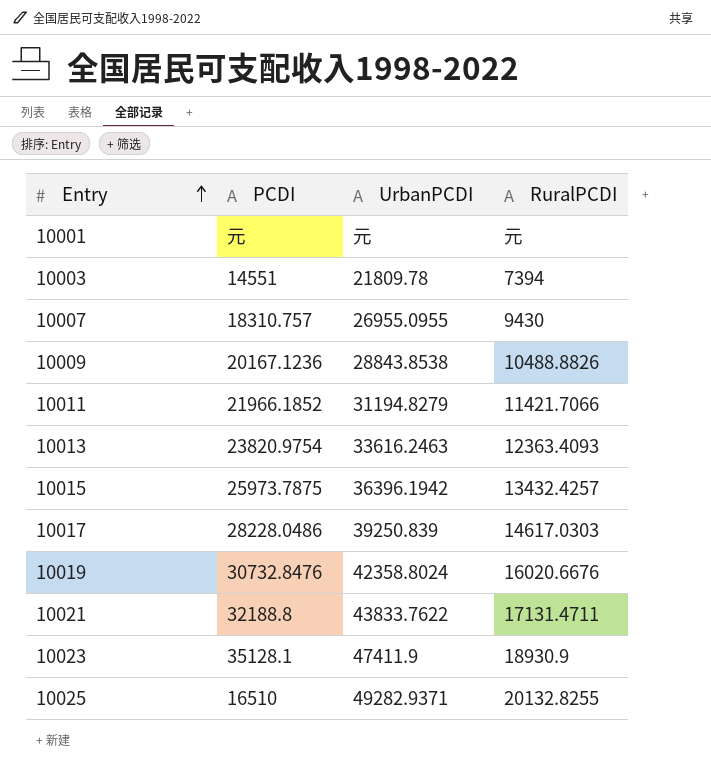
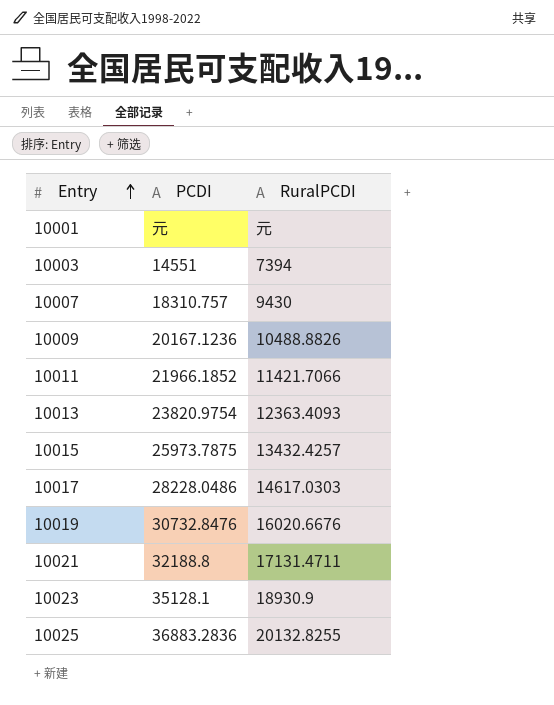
column UrbanPCDI | position: 3 -> none
10025 | PCDI: 16510 -> 36883.2836

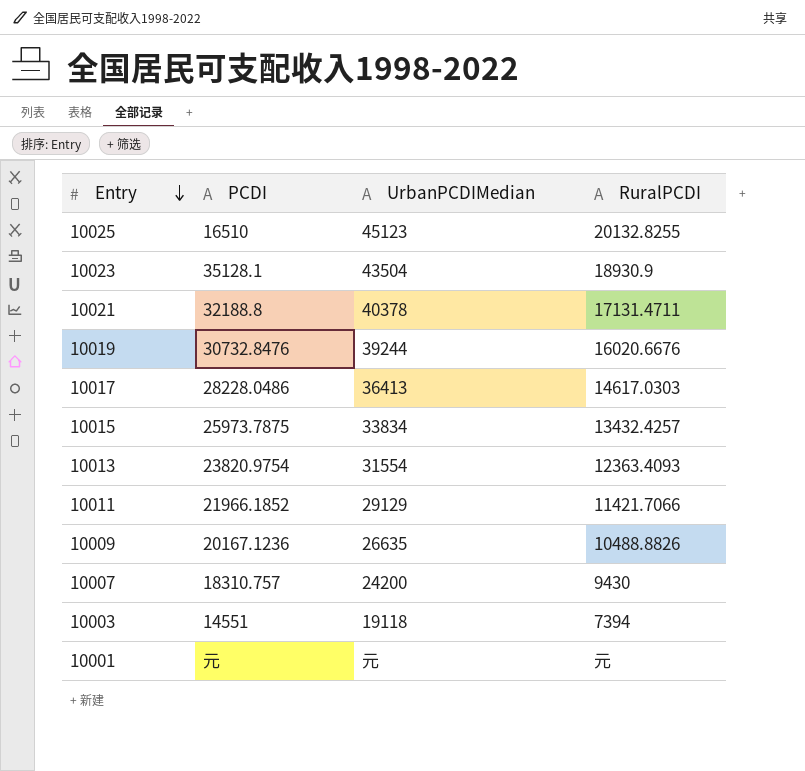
row order: Entry ascending -> Entry descending
column UrbanPCDIMedian | position: none -> 3
10025 | PCDI: 36883.2836 -> 16510

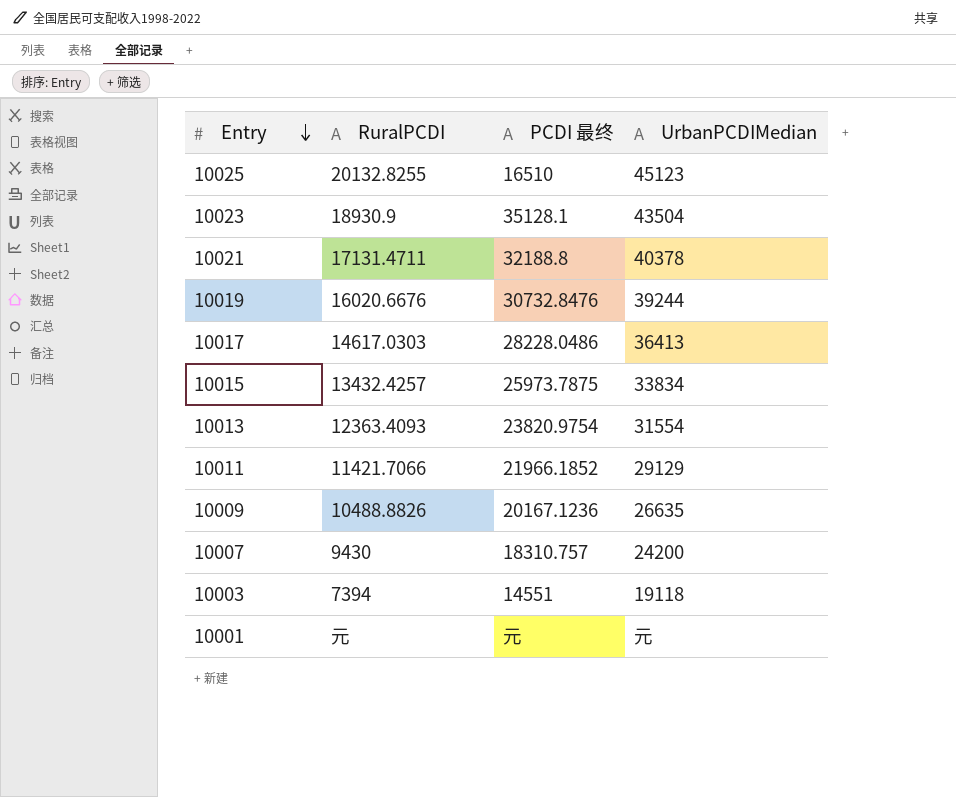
column RuralPCDI | position: 4 -> 2
column name: PCDI -> PCDI 最终

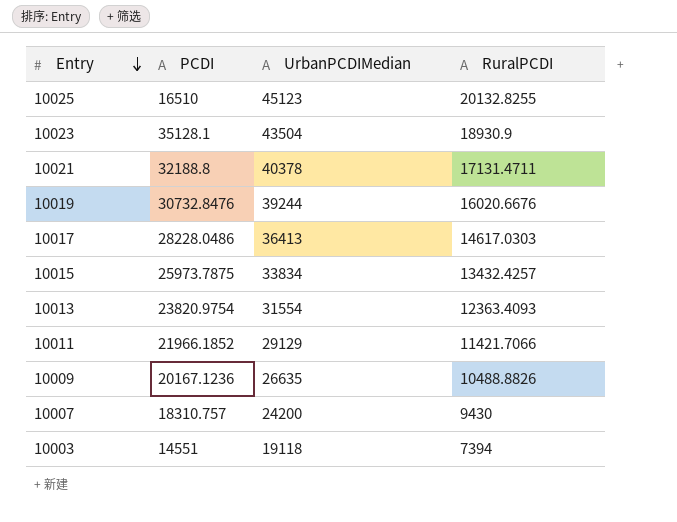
column name: PCDI 最终 -> PCDI
column RuralPCDI | position: 2 -> 4
row 10001: 元 | 元 | 元 -> none

